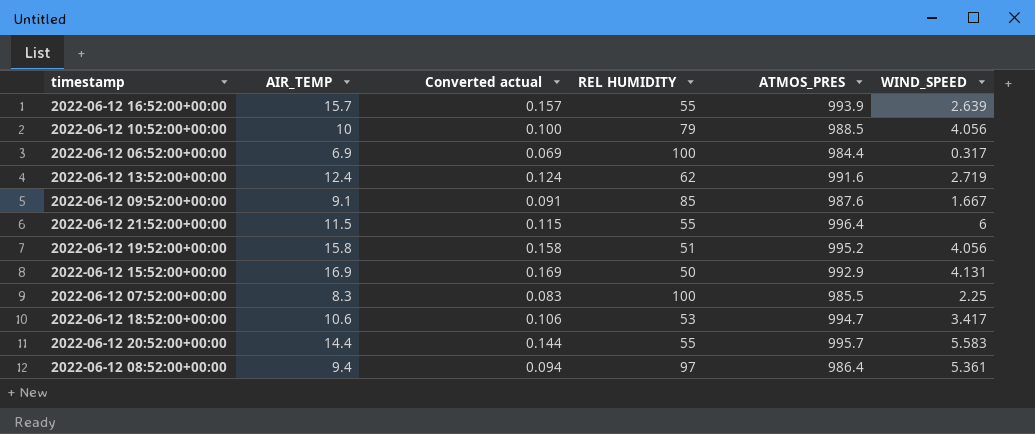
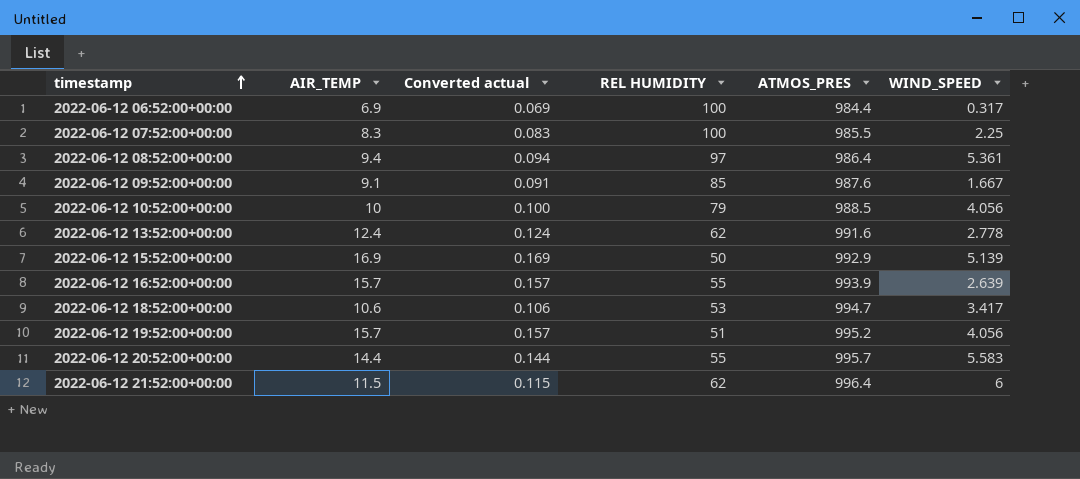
row order: none -> timestamp ascending
2022-06-12 13:52:00+00:00 | WIND_SPEED: 2.719 -> 2.778
2022-06-12 15:52:00+00:00 | WIND_SPEED: 4.131 -> 5.139
2022-06-12 19:52:00+00:00 | AIR_TEMP: 15.8 -> 15.7
2022-06-12 19:52:00+00:00 | Converted actual: 0.158 -> 0.157
2022-06-12 21:52:00+00:00 | REL HUMIDITY: 55 -> 62

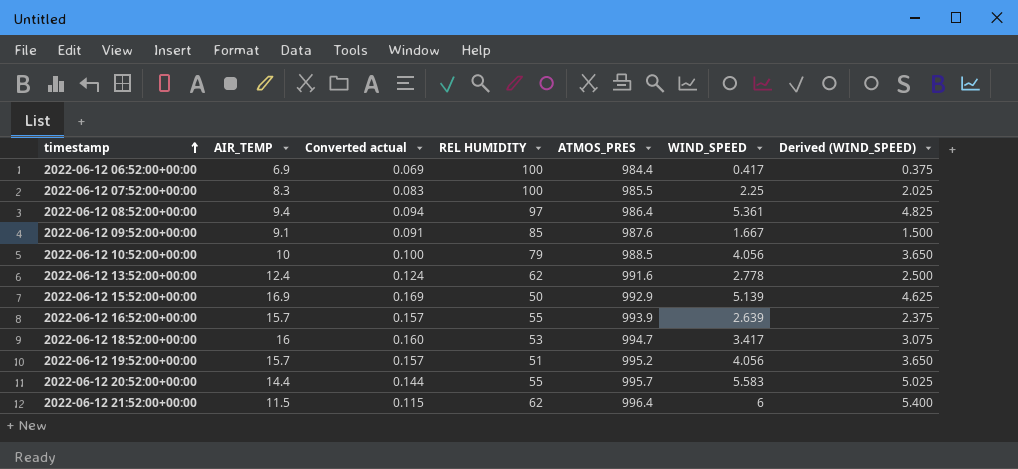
column Derived (WIND_SPEED) | formula: none -> [WIND_SPEED] * 0.9
2022-06-12 06:52:00+00:00 | WIND_SPEED: 0.317 -> 0.417
2022-06-12 18:52:00+00:00 | AIR_TEMP: 10.6 -> 16
2022-06-12 18:52:00+00:00 | Converted actual: 0.106 -> 0.160

